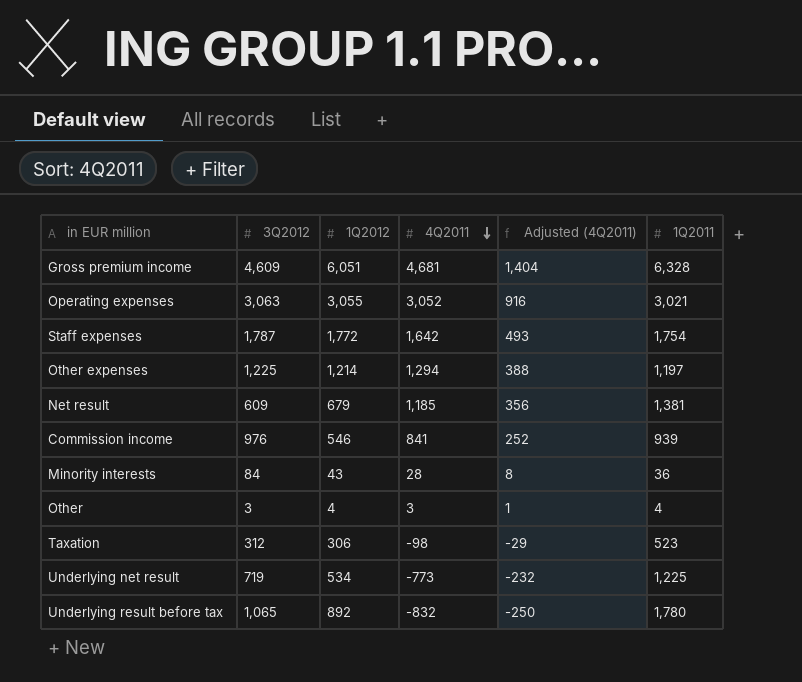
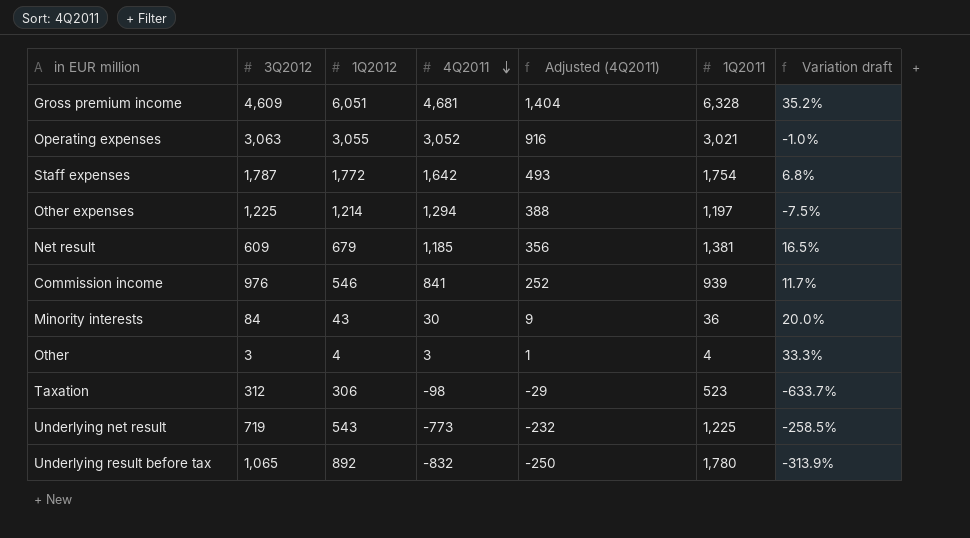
column Variation draft | formula: none -> ([1Q2011] - [4Q2011]) / [4Q2011]
Minority interests | 4Q2011: 28 -> 30
Minority interests | Adjusted (4Q2011): 8 -> 9
Underlying net result | 1Q2012: 534 -> 543

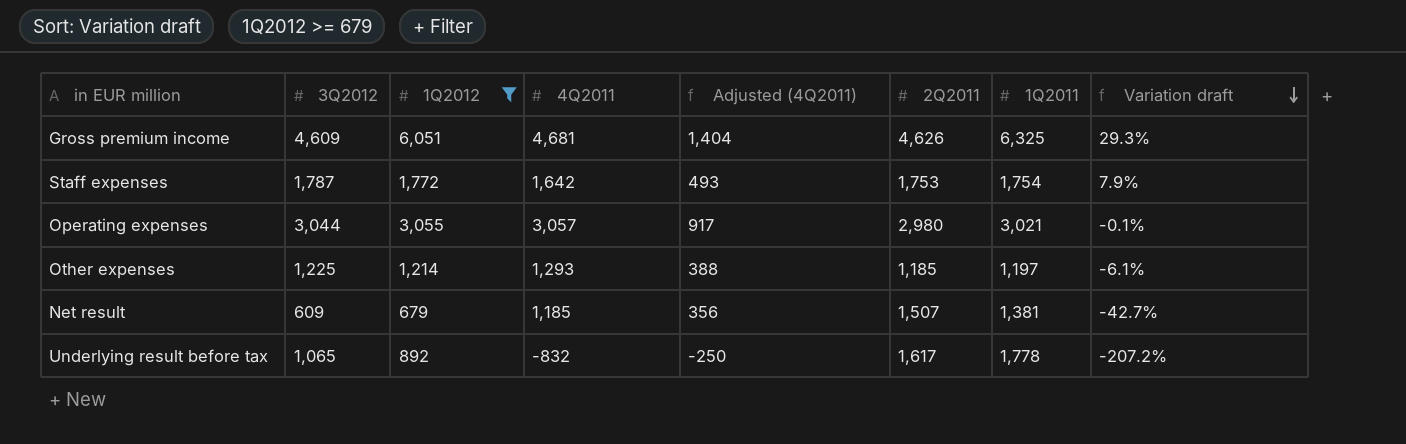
filter: none -> 1Q2012 >= 679
row order: 4Q2011 descending -> Variation draft descending
column 2Q2011 | position: none -> 6
column Variation draft | formula: ([1Q2011] - [4Q2011]) / [4Q2011] -> ([1Q2012] - [4Q2011]) / [4Q2011]
Gross premium income | 1Q2011: 6,328 -> 6,325
Operating expenses | 3Q2012: 3,063 -> 3,044
Operating expenses | 4Q2011: 3,052 -> 3,057
Operating expenses | Adjusted (4Q2011): 916 -> 917
Other expenses | 4Q2011: 1,294 -> 1,293
Underlying result before tax | 1Q2011: 1,780 -> 1,778

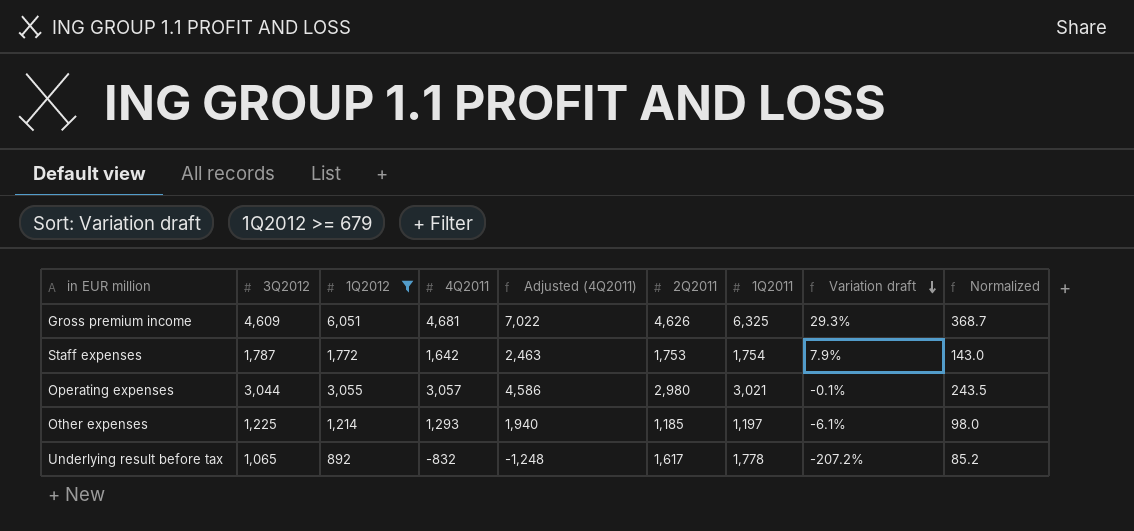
column Adjusted (4Q2011) | formula: [4Q2011] * 0.3 -> [4Q2011] * 1.5
column Normalized | formula: none -> [3Q2012] * 0.08
row Net result: 609 | 679 | 1,185 | 356 | 1,507 | 1,381 | -42.7% -> none

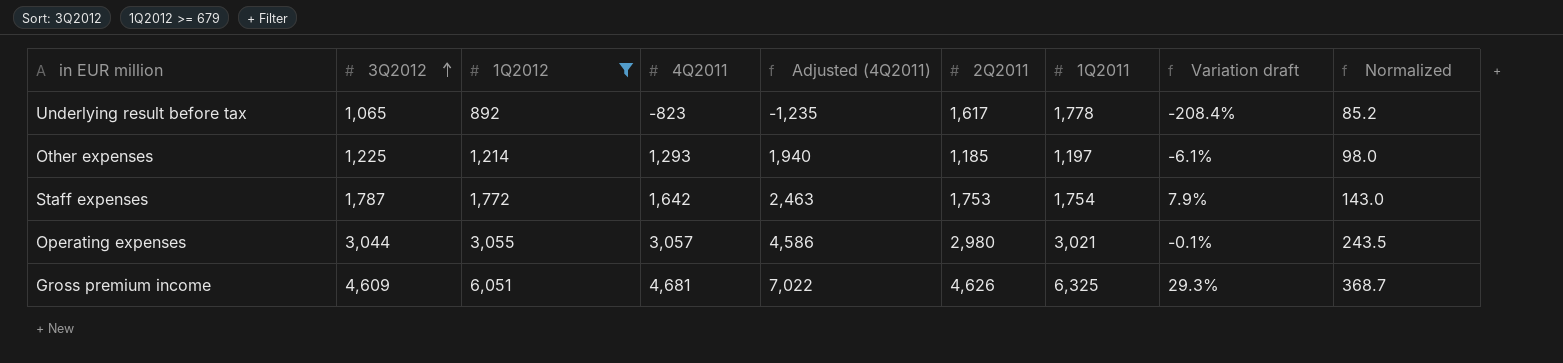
row order: Variation draft descending -> 3Q2012 ascending
Underlying result before tax | 4Q2011: -832 -> -823
Underlying result before tax | Adjusted (4Q2011): -1,248 -> -1,235
Underlying result before tax | Variation draft: -207.2% -> -208.4%

